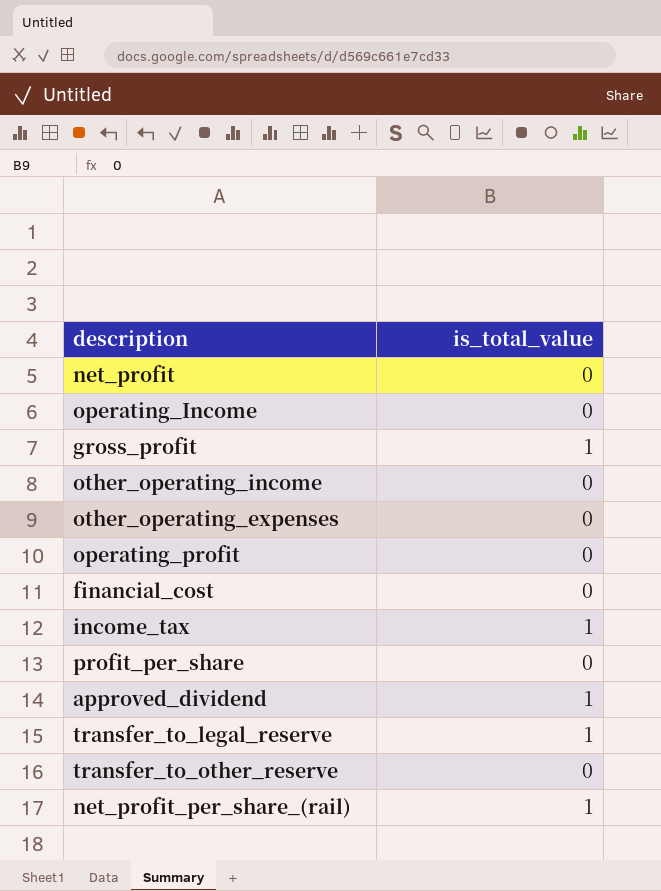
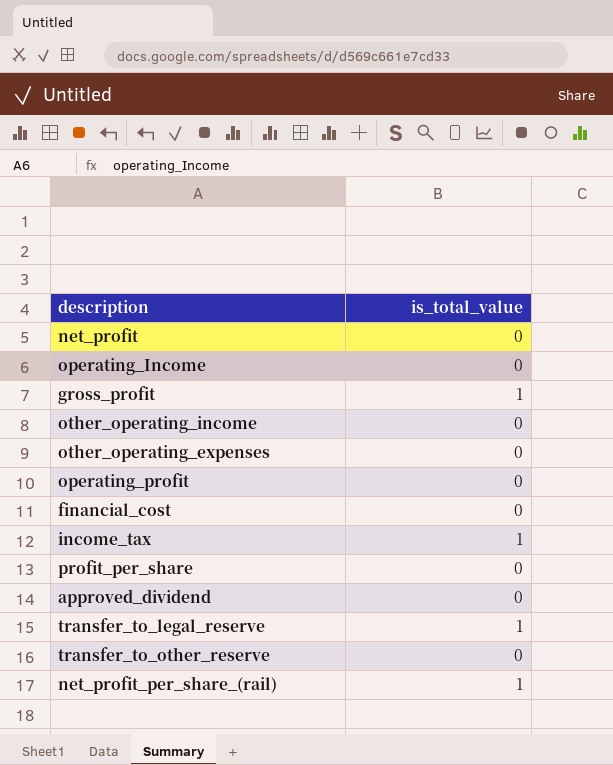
approved_dividend | is_total_value: 1 -> 0

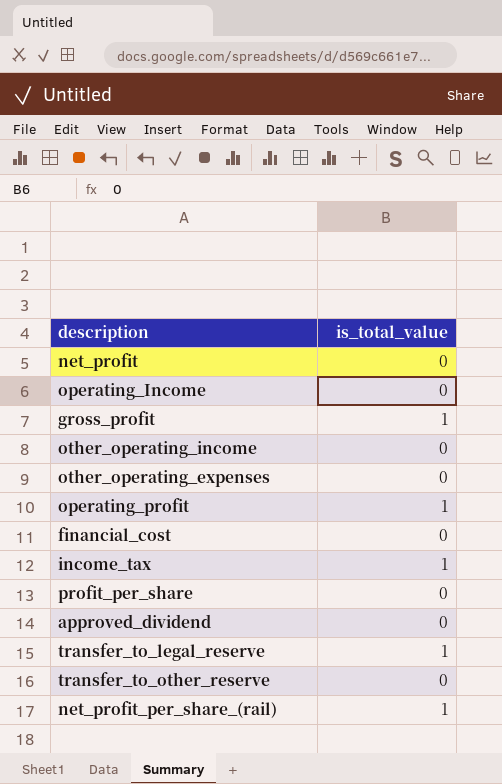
operating_profit | is_total_value: 0 -> 1

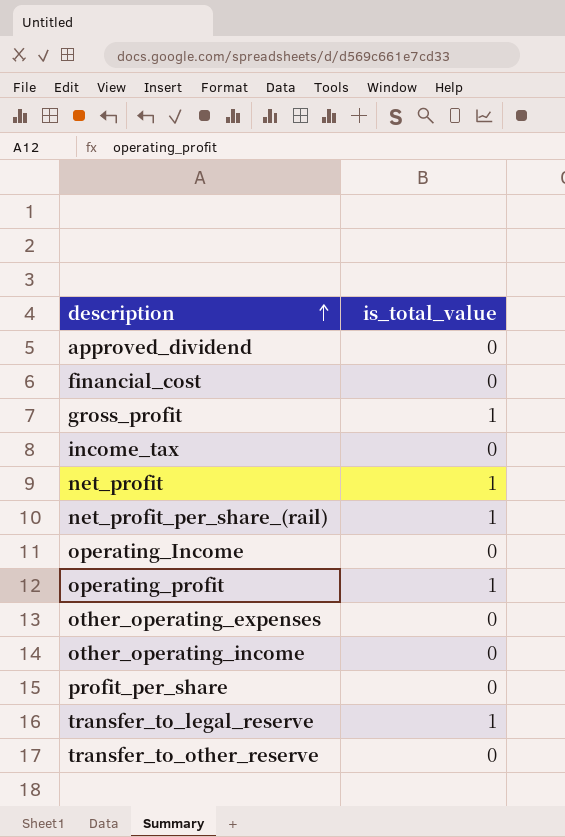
row order: none -> description ascending
income_tax | is_total_value: 1 -> 0
net_profit | is_total_value: 0 -> 1

